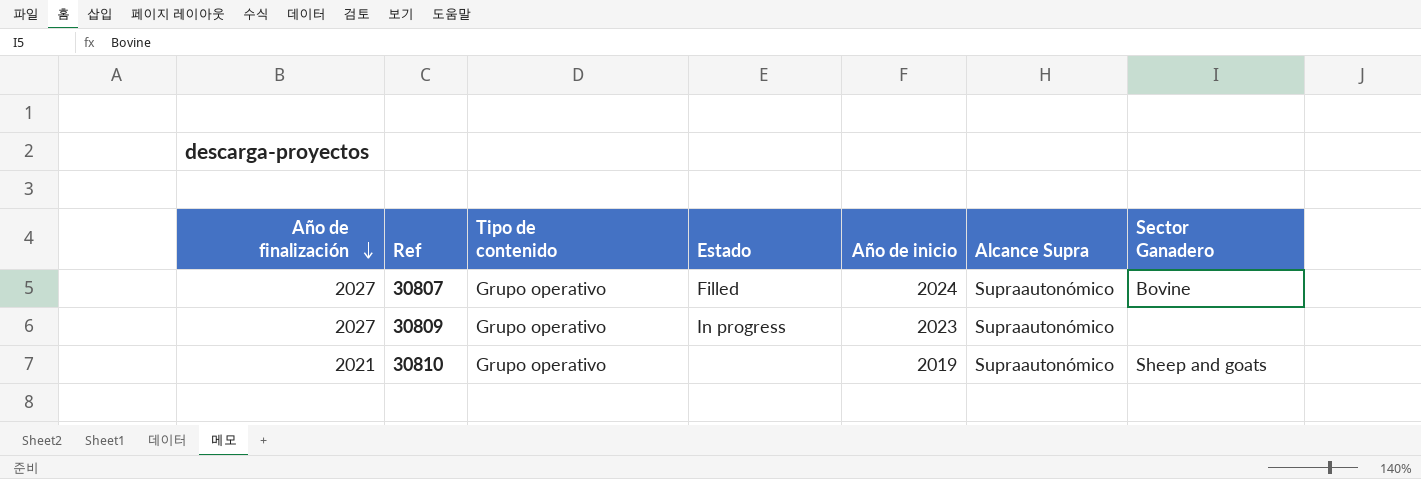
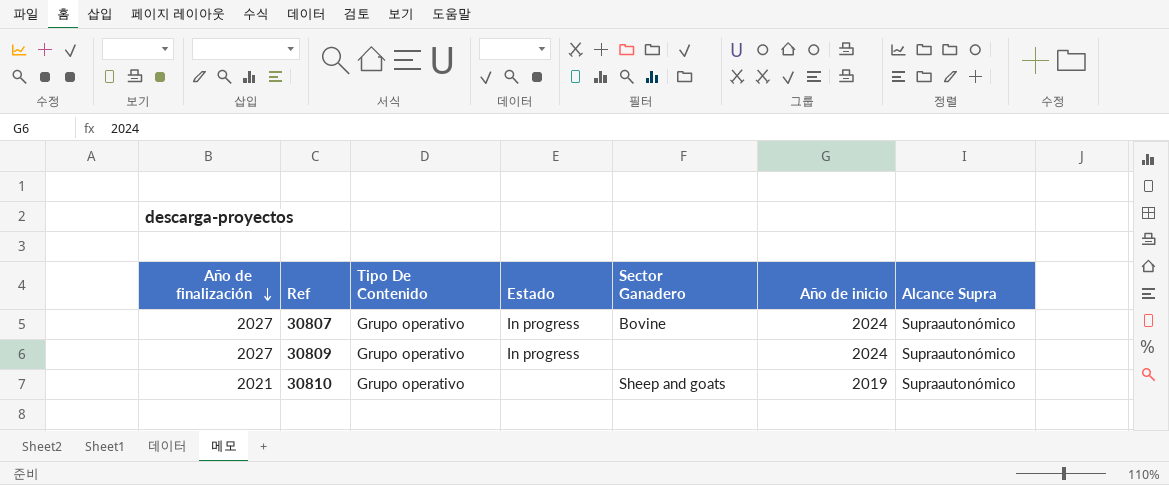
column name: Tipo de contenido -> Tipo De Contenido
column Sector Ganadero | position: 7 -> 5
30807 | Estado: Filled -> In progress
30809 | Año de inicio: 2023 -> 2024

